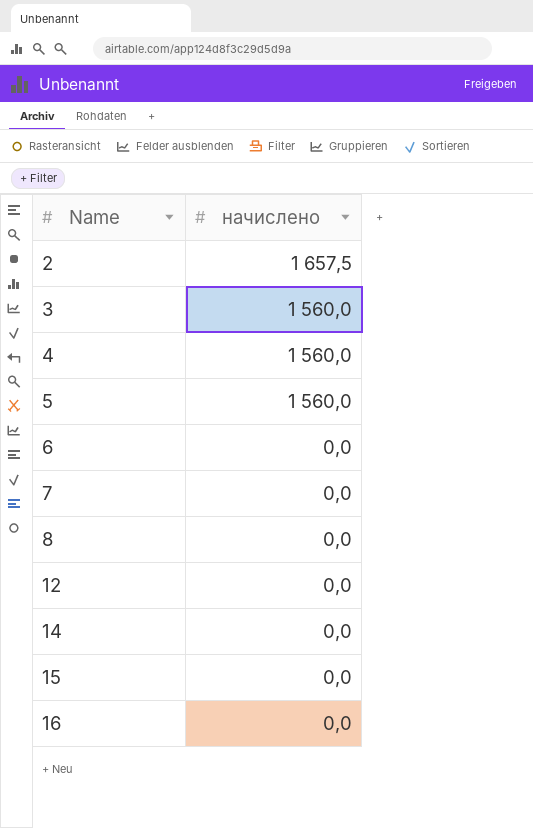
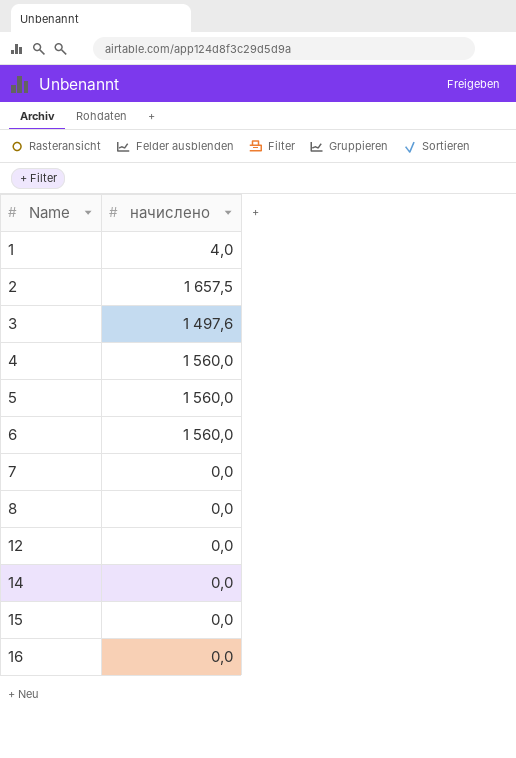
row 1: none -> 4,0
3 | начислено: 1 560,0 -> 1 497,6
6 | начислено: 0,0 -> 1 560,0

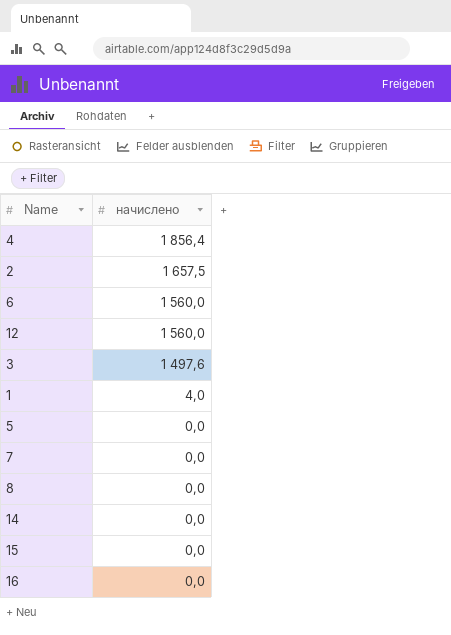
row order: Name ascending -> начислено descending
4 | начислено: 1 560,0 -> 1 856,4
12 | начислено: 0,0 -> 1 560,0
5 | начислено: 1 560,0 -> 0,0

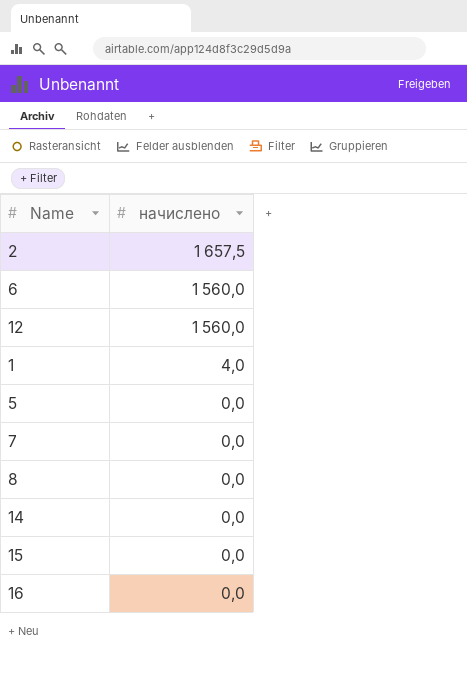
row 4: 1 856,4 -> none
row 3: 1 497,6 -> none

